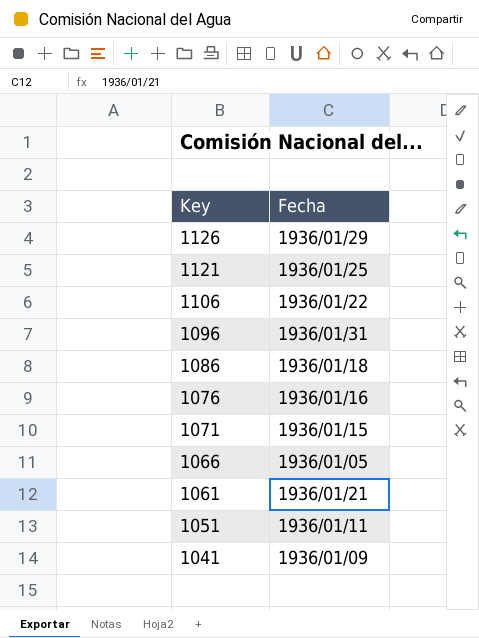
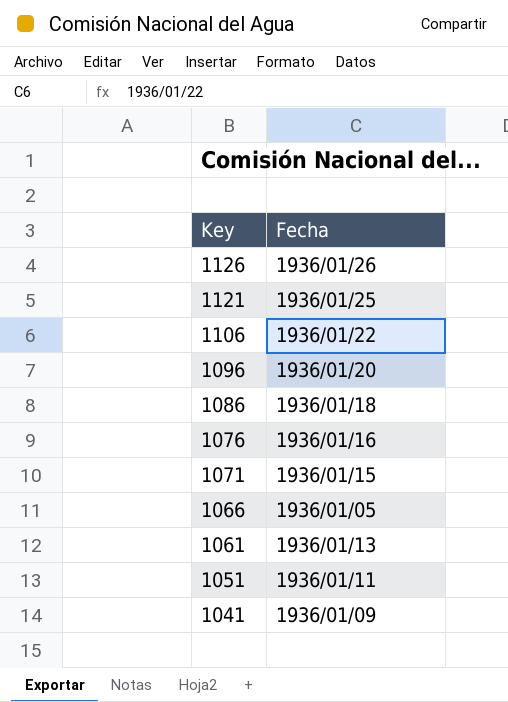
1126 | Fecha: 1936/01/29 -> 1936/01/26
1096 | Fecha: 1936/01/31 -> 1936/01/20
1061 | Fecha: 1936/01/21 -> 1936/01/13

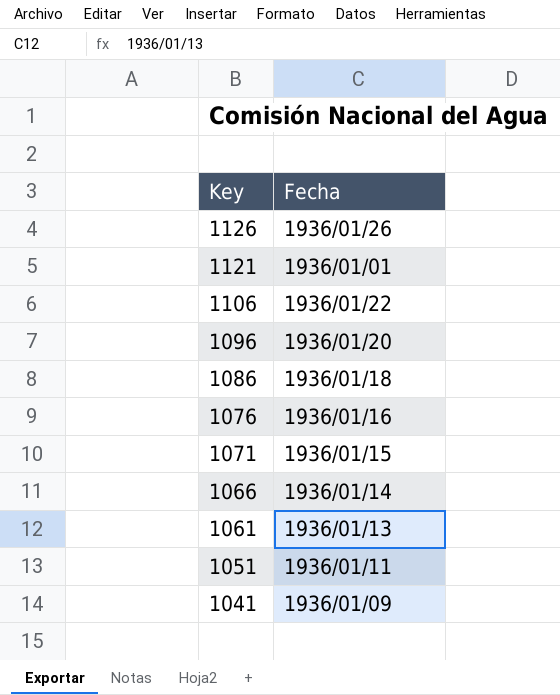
1121 | Fecha: 1936/01/25 -> 1936/01/01
1066 | Fecha: 1936/01/05 -> 1936/01/14

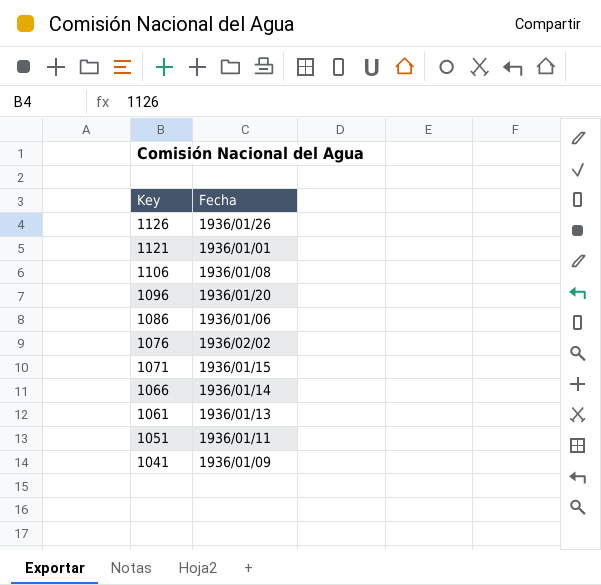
1106 | Fecha: 1936/01/22 -> 1936/01/08
1086 | Fecha: 1936/01/18 -> 1936/01/06
1076 | Fecha: 1936/01/16 -> 1936/02/02

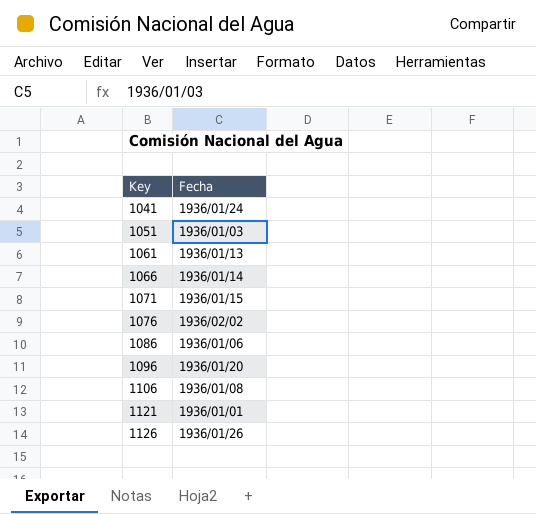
row order: Key descending -> Key ascending
1041 | Fecha: 1936/01/09 -> 1936/01/24
1051 | Fecha: 1936/01/11 -> 1936/01/03

